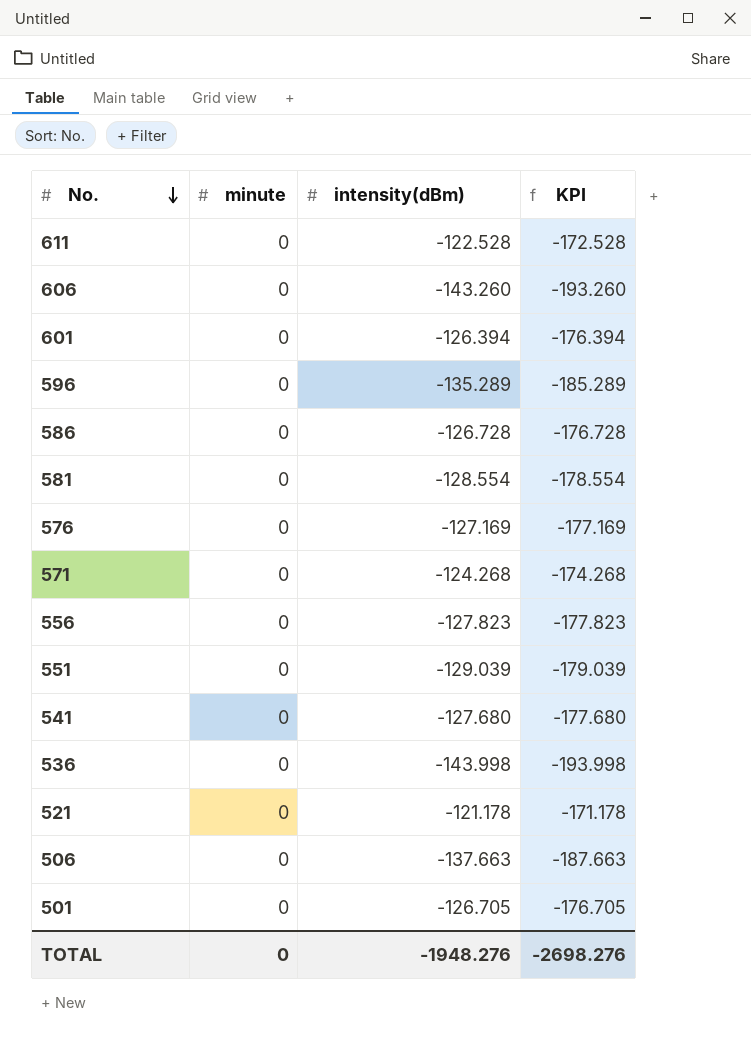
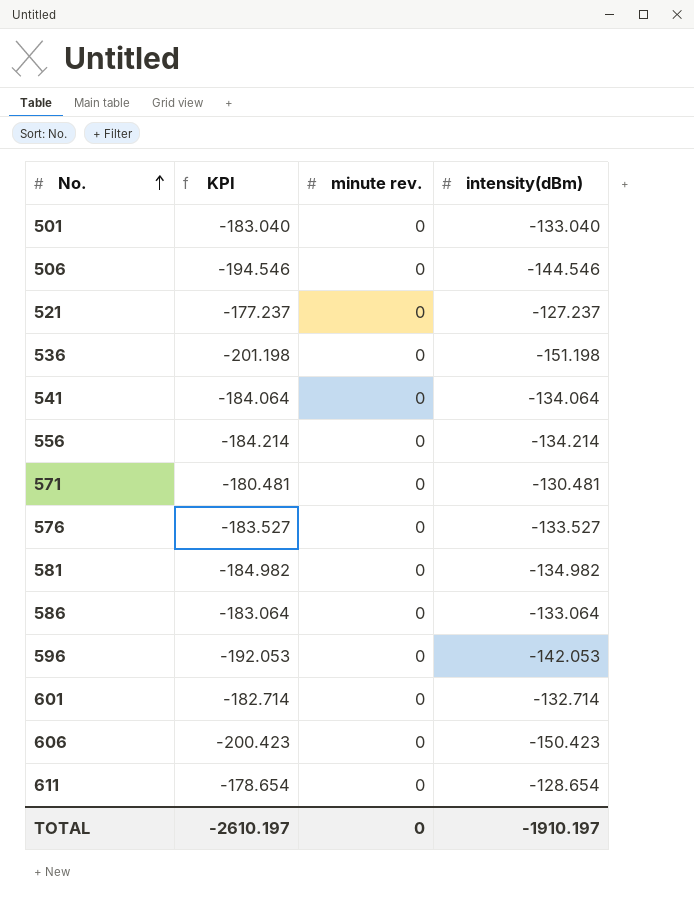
row order: No. descending -> No. ascending
column KPI | position: 4 -> 2
column name: minute -> minute rev.
row 551: 0 | -129.039 | -179.039 -> none
501 | KPI: -176.705 -> -183.040
501 | intensity(dBm): -126.705 -> -133.040
506 | KPI: -187.663 -> -194.546
506 | intensity(dBm): -137.663 -> -144.546
521 | KPI: -171.178 -> -177.237
521 | intensity(dBm): -121.178 -> -127.237
536 | KPI: -193.998 -> -201.198
536 | intensity(dBm): -143.998 -> -151.198
541 | KPI: -177.680 -> -184.064
541 | intensity(dBm): -127.680 -> -134.064
556 | KPI: -177.823 -> -184.214
556 | intensity(dBm): -127.823 -> -134.214
571 | KPI: -174.268 -> -180.481
571 | intensity(dBm): -124.268 -> -130.481
576 | KPI: -177.169 -> -183.527
576 | intensity(dBm): -127.169 -> -133.527
581 | KPI: -178.554 -> -184.982
581 | intensity(dBm): -128.554 -> -134.982
586 | KPI: -176.728 -> -183.064
586 | intensity(dBm): -126.728 -> -133.064
596 | KPI: -185.289 -> -192.053
596 | intensity(dBm): -135.289 -> -142.053
601 | KPI: -176.394 -> -182.714
601 | intensity(dBm): -126.394 -> -132.714
606 | KPI: -193.260 -> -200.423
606 | intensity(dBm): -143.260 -> -150.423
611 | KPI: -172.528 -> -178.654
611 | intensity(dBm): -122.528 -> -128.654
TOTAL | KPI: -2698.276 -> -2610.197
TOTAL | intensity(dBm): -1948.276 -> -1910.197

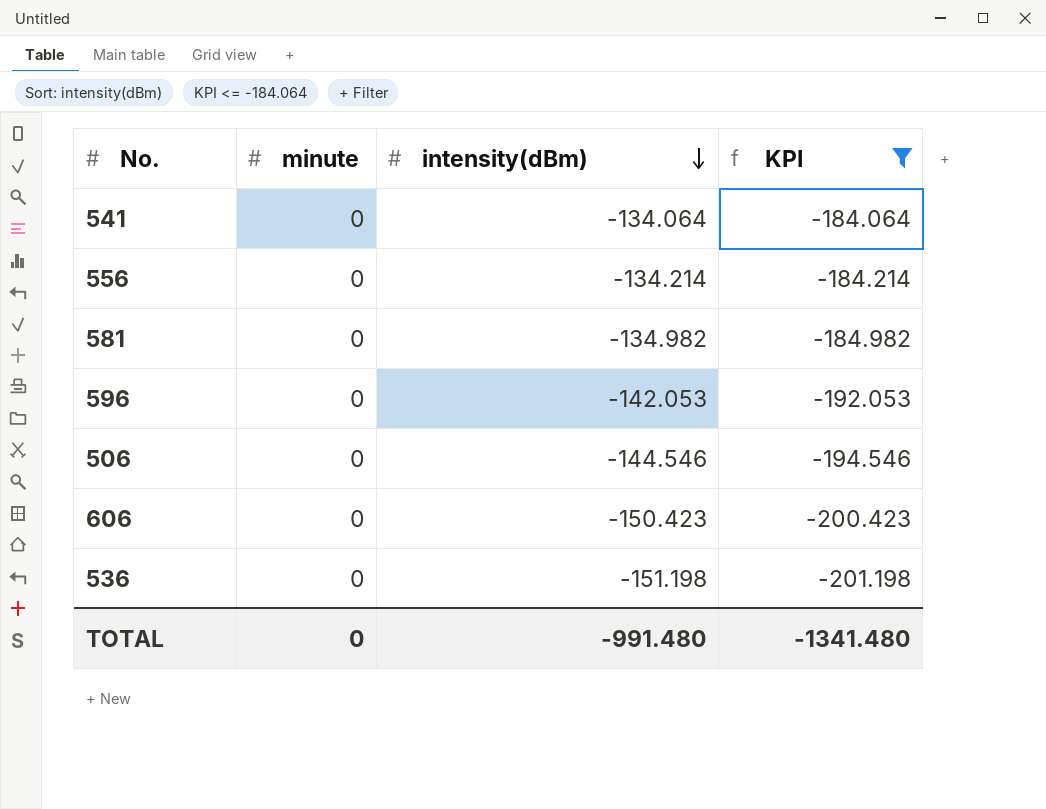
filter: none -> KPI <= -184.064
row order: No. ascending -> intensity(dBm) descending
column name: minute rev. -> minute
column KPI | position: 2 -> 4
TOTAL | intensity(dBm): -1910.197 -> -991.480
TOTAL | KPI: -2610.197 -> -1341.480

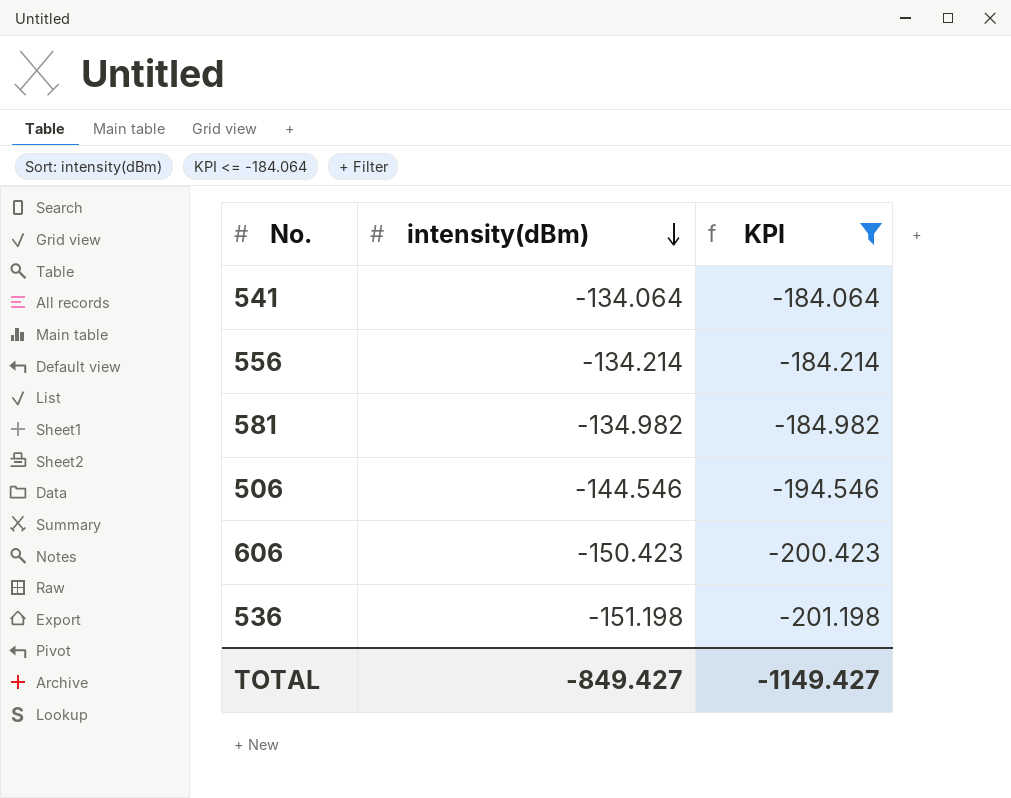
column minute | position: 2 -> none
row 596: 0 | -142.053 | -192.053 -> none
TOTAL | intensity(dBm): -991.480 -> -849.427
TOTAL | KPI: -1341.480 -> -1149.427

